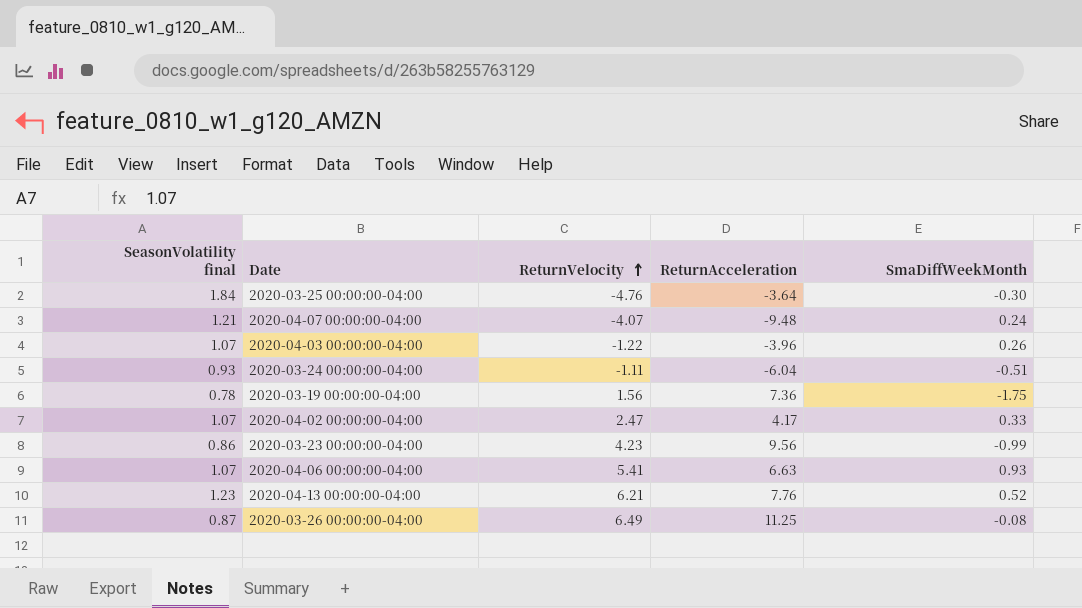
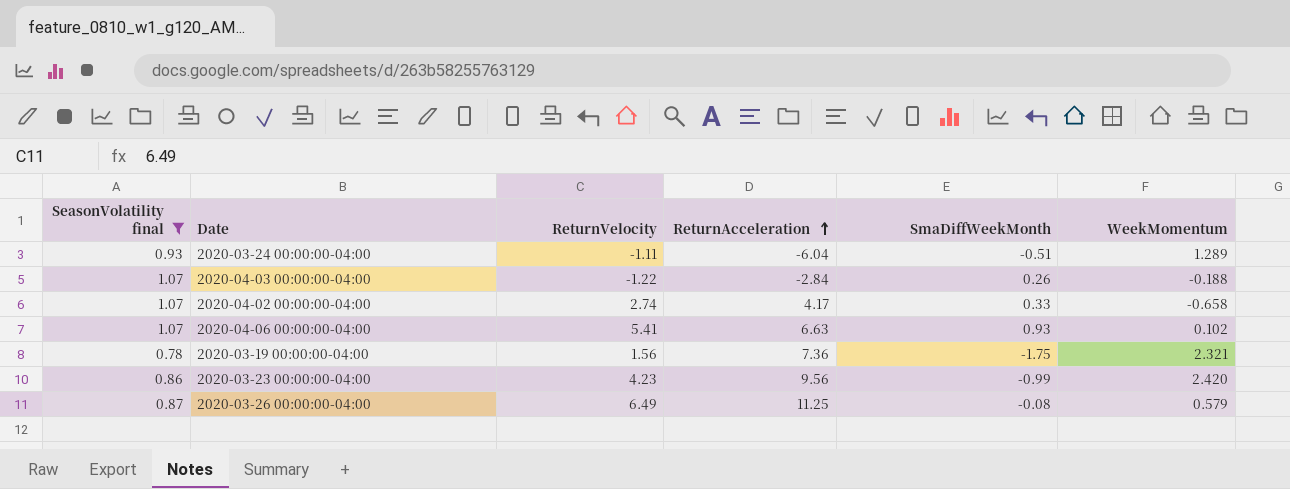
filter: none -> SeasonVolatility final <= 1.07
row order: ReturnVelocity ascending -> ReturnAcceleration ascending
column WeekMomentum | position: none -> 6
2020-04-03 00:00:00-04:00 | ReturnAcceleration: -3.96 -> -2.84
2020-04-02 00:00:00-04:00 | ReturnVelocity: 2.47 -> 2.74

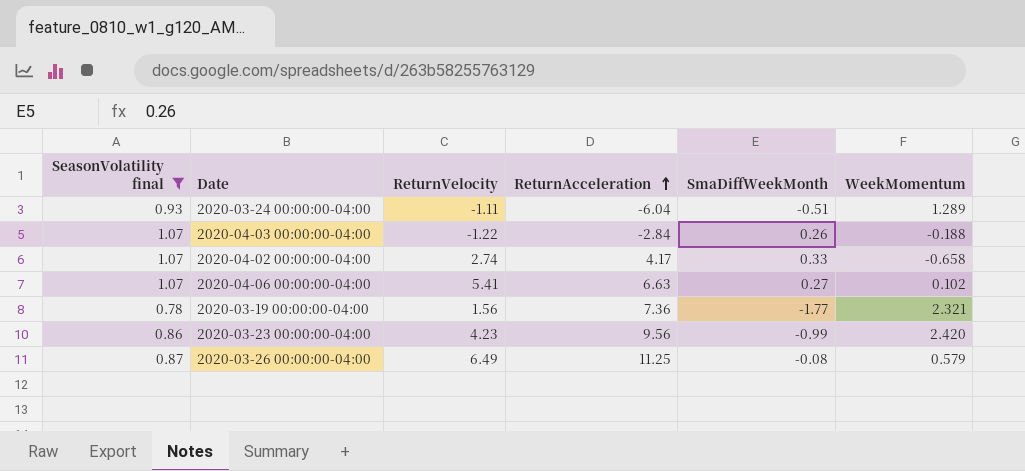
2020-04-06 00:00:00-04:00 | SmaDiffWeekMonth: 0.93 -> 0.27
2020-03-19 00:00:00-04:00 | SmaDiffWeekMonth: -1.75 -> -1.77

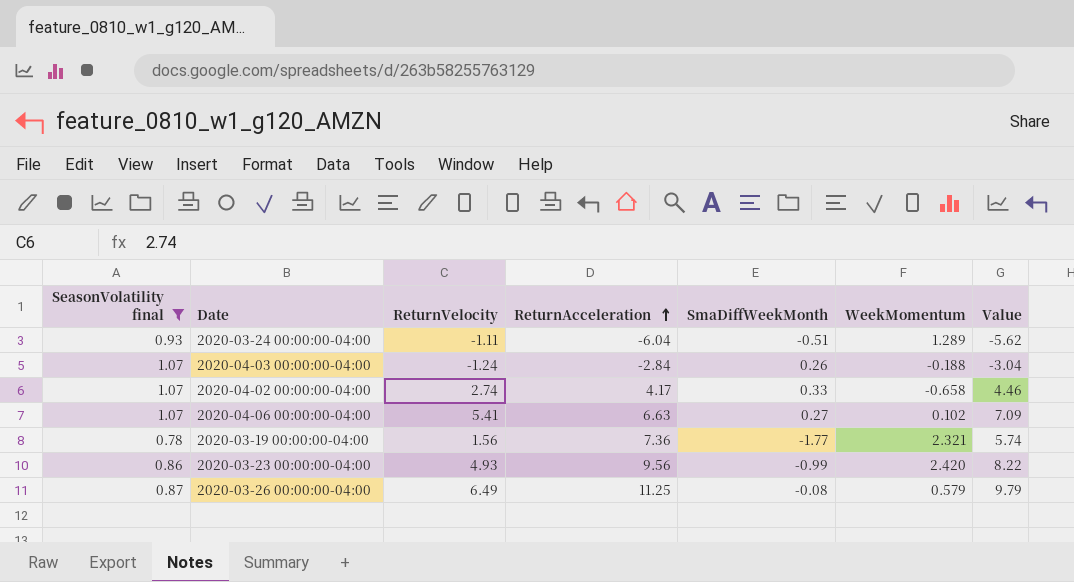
column Value | formula: none -> [SeasonVolatility final] * [ReturnAcceleration]
2020-04-03 00:00:00-04:00 | ReturnVelocity: -1.22 -> -1.24
2020-03-23 00:00:00-04:00 | ReturnVelocity: 4.23 -> 4.93

